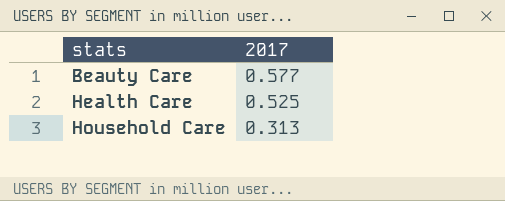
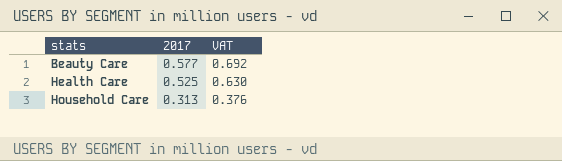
column VAT | formula: none -> [2017] * 1.2

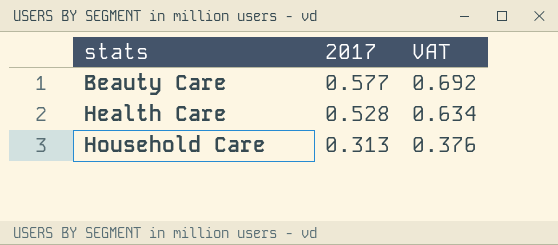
Health Care | 2017: 0.525 -> 0.528
Health Care | VAT: 0.630 -> 0.634

